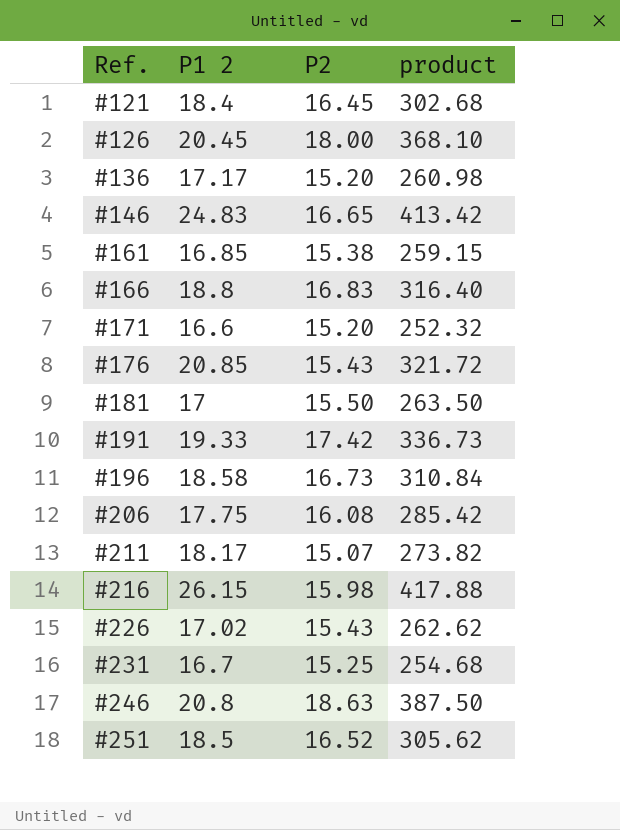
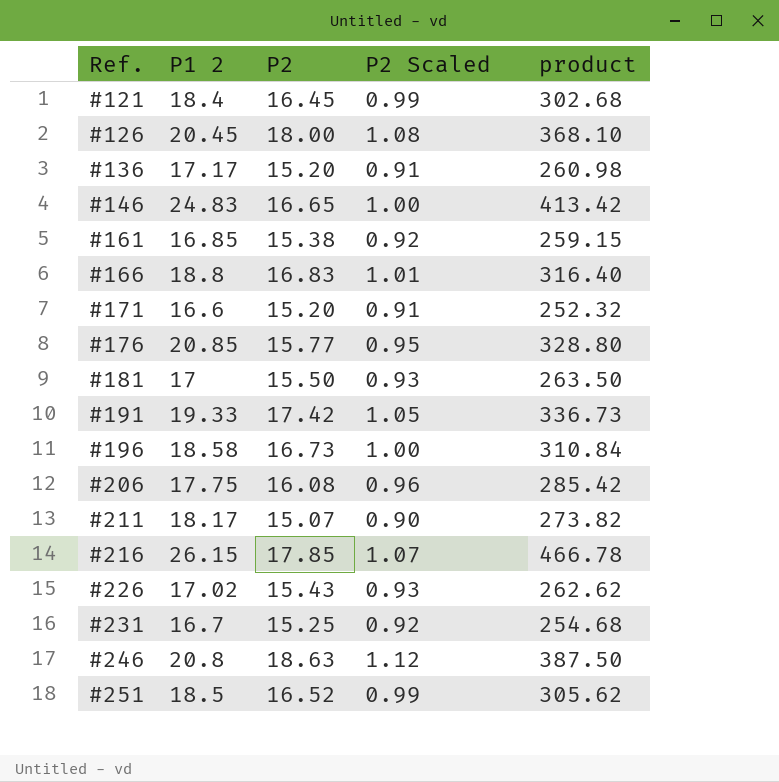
column P2 Scaled | formula: none -> [P2] * 0.06
#176 | P2: 15.43 -> 15.77
#176 | product: 321.72 -> 328.80
#216 | P2: 15.98 -> 17.85
#216 | product: 417.88 -> 466.78

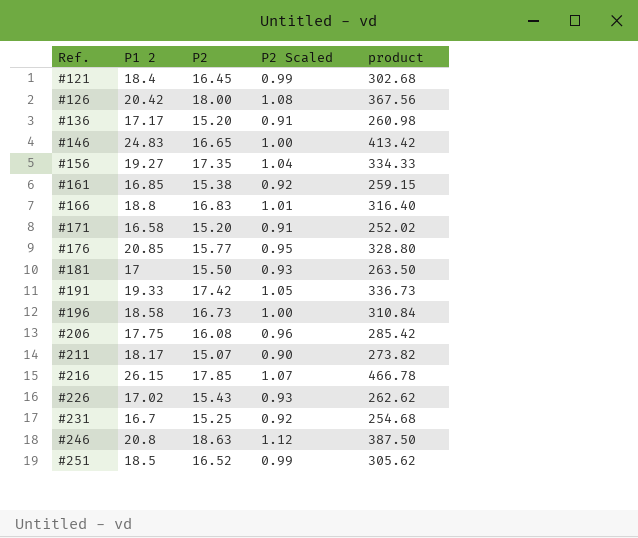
#126 | P1 2: 20.45 -> 20.42
#126 | product: 368.10 -> 367.56
row #156: none -> 19.27 | 17.35 | 1.04 | 334.33
#171 | P1 2: 16.6 -> 16.58
#171 | product: 252.32 -> 252.02

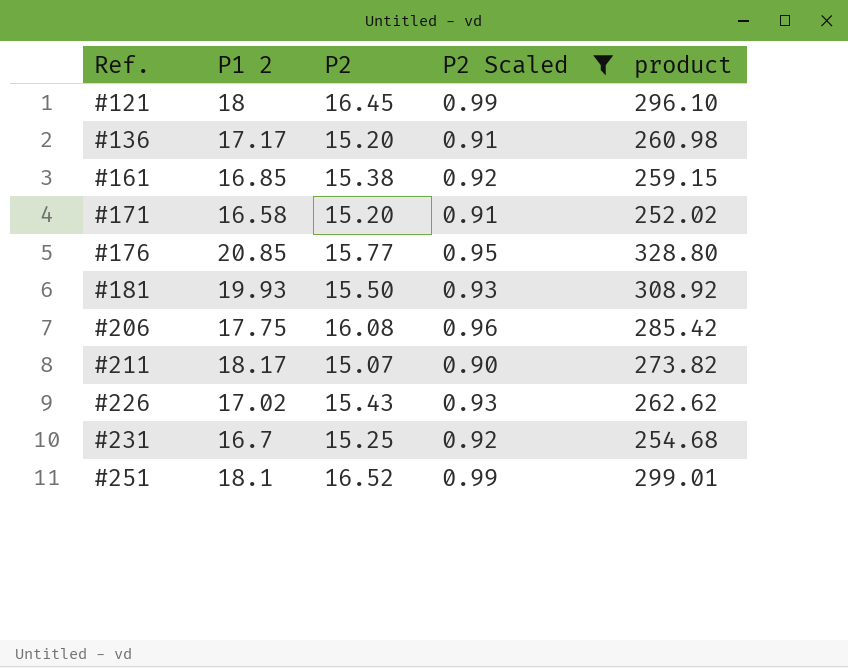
filter: none -> P2 Scaled <= 0.99
#121 | P1 2: 18.4 -> 18
#121 | product: 302.68 -> 296.10
#181 | P1 2: 17 -> 19.93
#181 | product: 263.50 -> 308.92
#251 | P1 2: 18.5 -> 18.1
#251 | product: 305.62 -> 299.01

